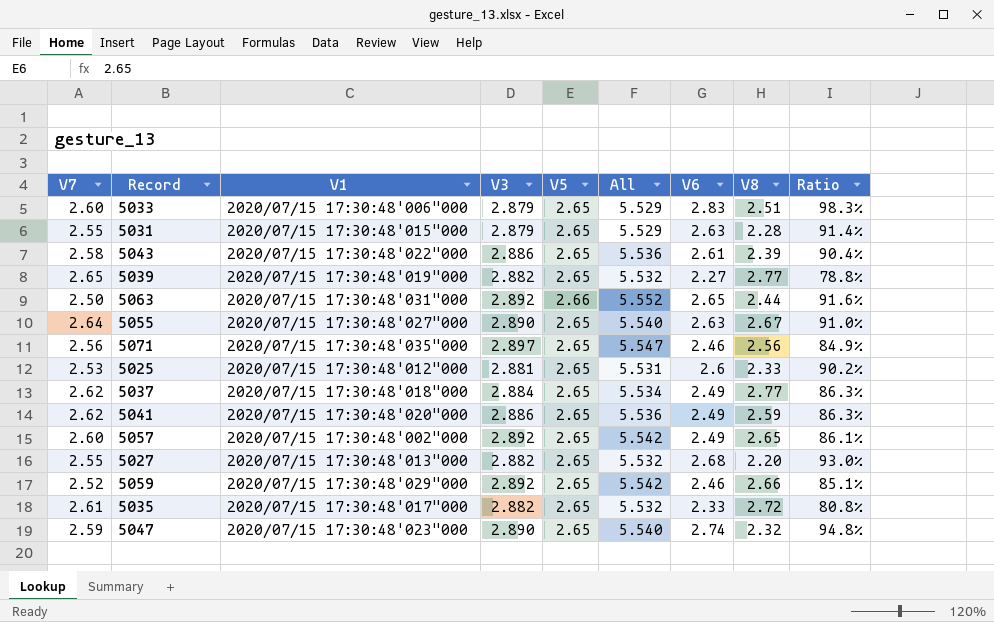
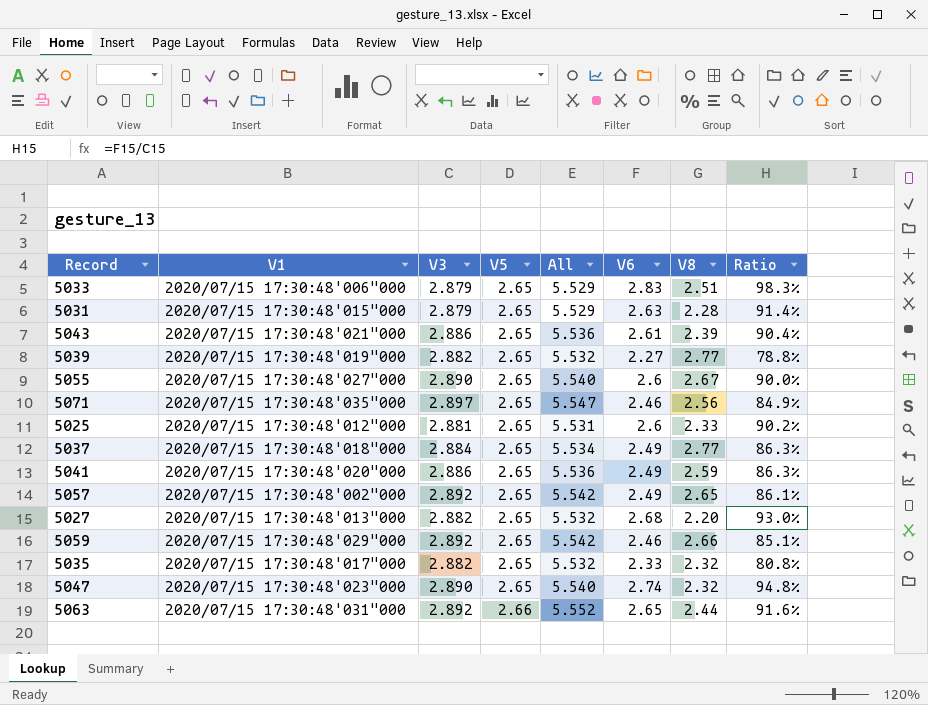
row order: none -> V5 ascending
column V7 | position: 1 -> none
5043 | V1: 2020/07/15 17:30:48'022"000 -> 2020/07/15 17:30:48'021"000
5055 | V6: 2.63 -> 2.6
5055 | Ratio: 91.0% -> 90.0%
5035 | V8: 2.72 -> 2.32

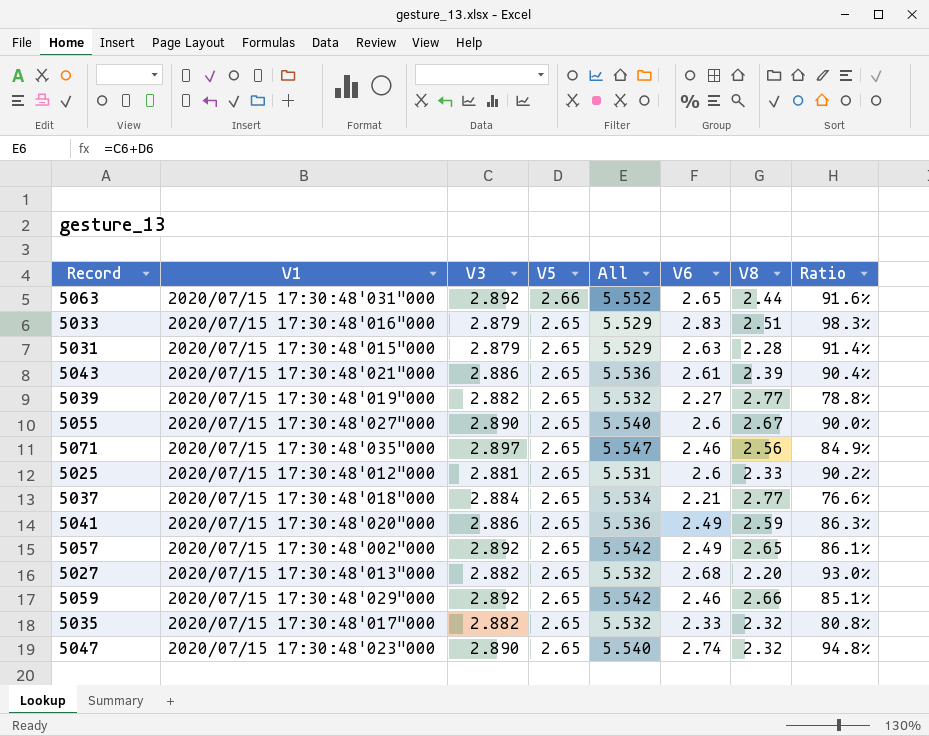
row order: V5 ascending -> V5 descending
5033 | V1: 2020/07/15 17:30:48'006"000 -> 2020/07/15 17:30:48'016"000
5037 | V6: 2.49 -> 2.21
5037 | Ratio: 86.3% -> 76.6%

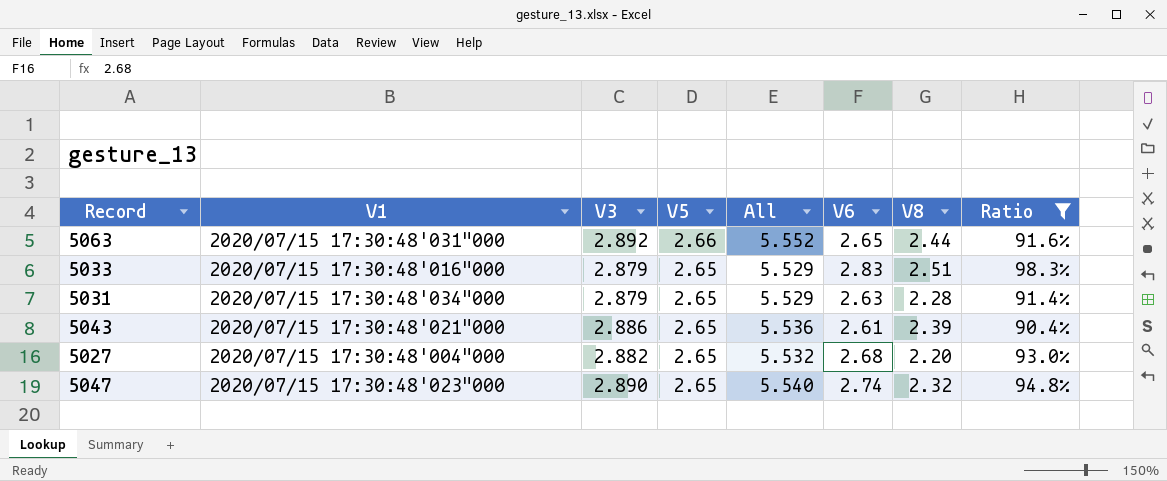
filter: none -> Ratio >= 90.4%
5031 | V1: 2020/07/15 17:30:48'015"000 -> 2020/07/15 17:30:48'034"000
5027 | V1: 2020/07/15 17:30:48'013"000 -> 2020/07/15 17:30:48'004"000

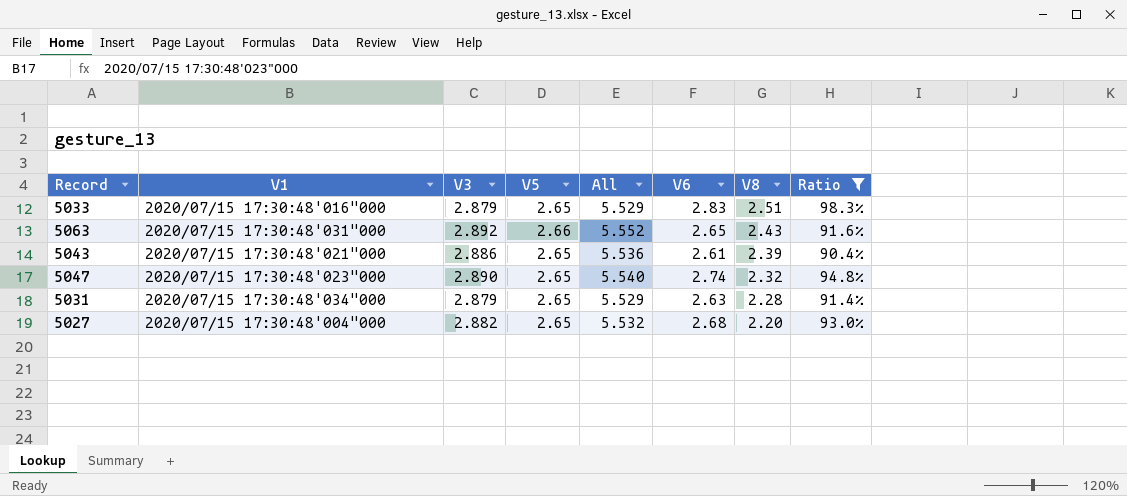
row order: V5 descending -> V8 descending
5063 | V8: 2.44 -> 2.43

